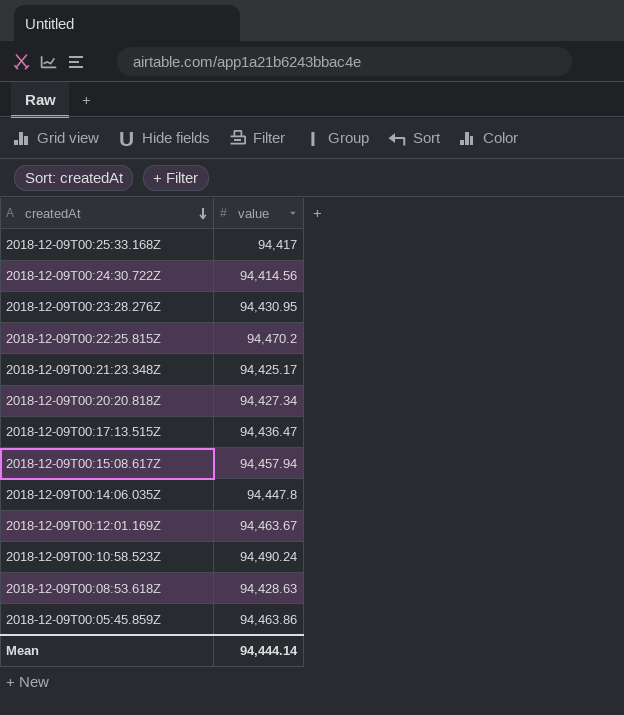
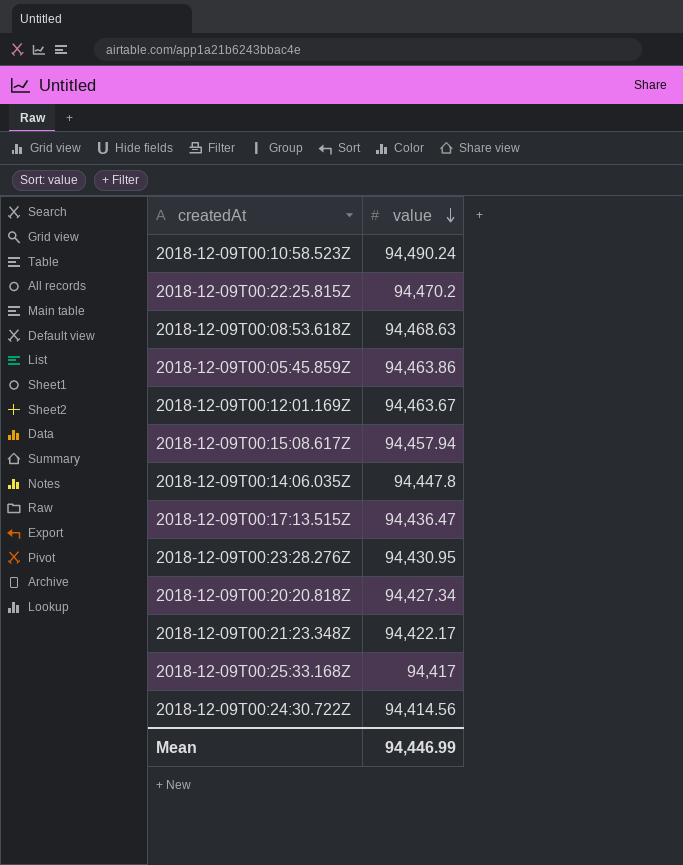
row order: createdAt descending -> value descending
2018-12-09T00:08:53.618Z | value: 94,428.63 -> 94,468.63
2018-12-09T00:21:23.348Z | value: 94,425.17 -> 94,422.17
Mean | value: 94,444.14 -> 94,446.99

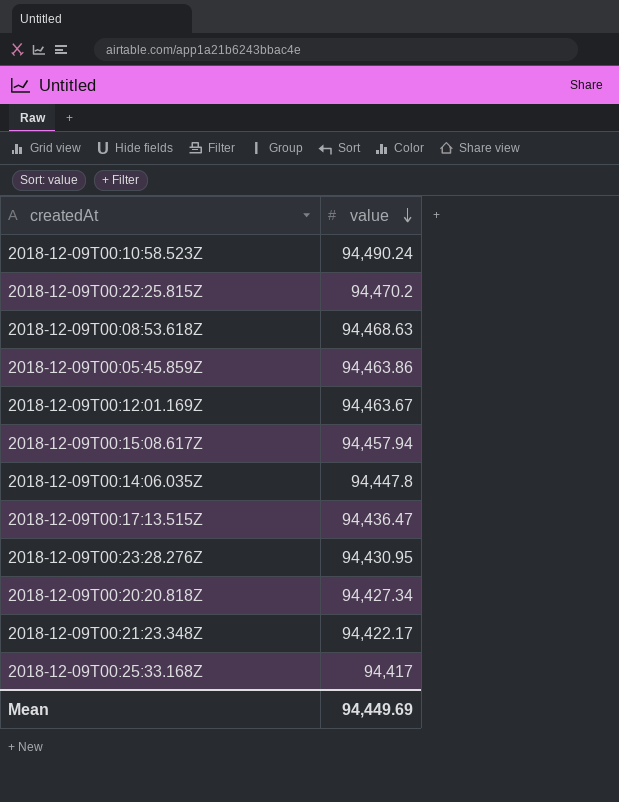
row 2018-12-09T00:24:30.722Z: 94,414.56 -> none
Mean | value: 94,446.99 -> 94,449.69

